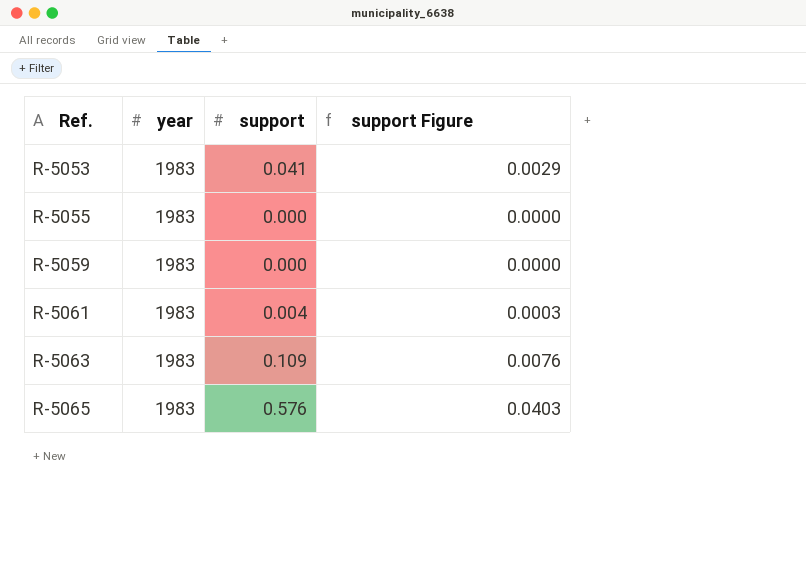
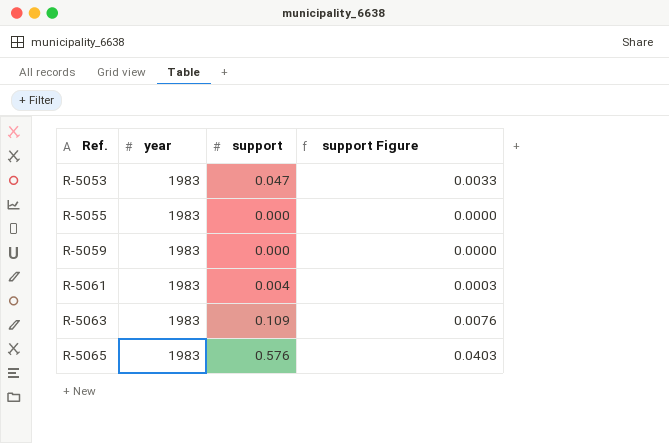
R-5053 | support: 0.041 -> 0.047
R-5053 | support Figure: 0.0029 -> 0.0033

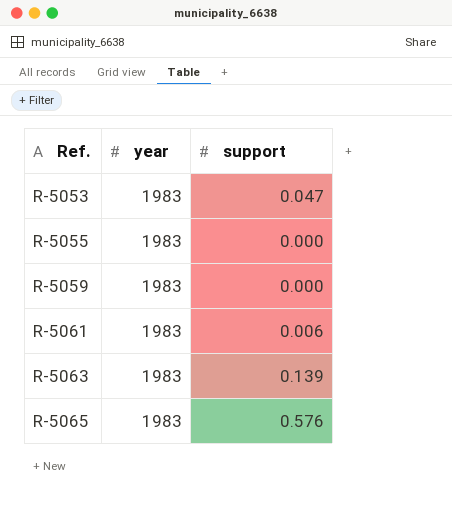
column support Figure | formula: [support] * 0.07 -> none
R-5061 | support: 0.004 -> 0.006
R-5063 | support: 0.109 -> 0.139

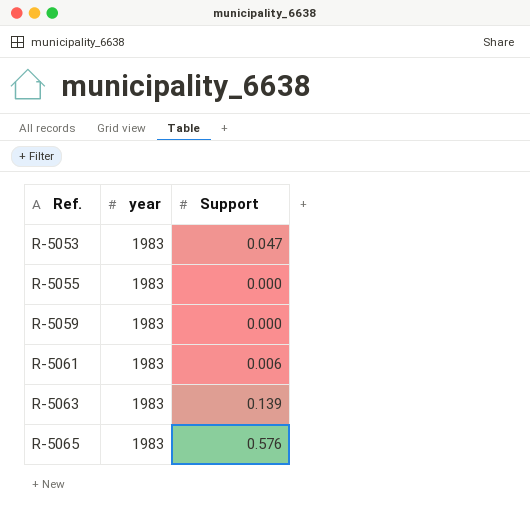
column name: support -> Support

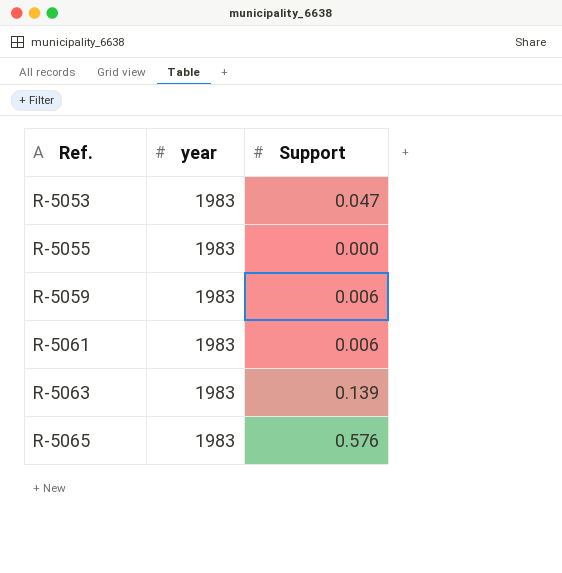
R-5059 | Support: 0.000 -> 0.006

